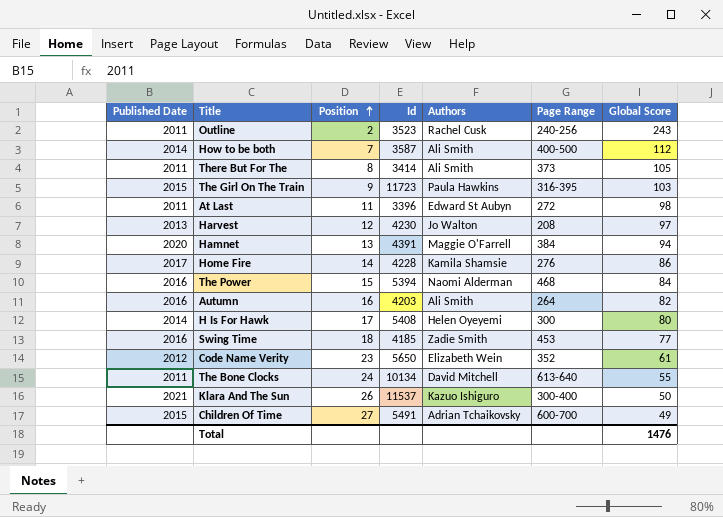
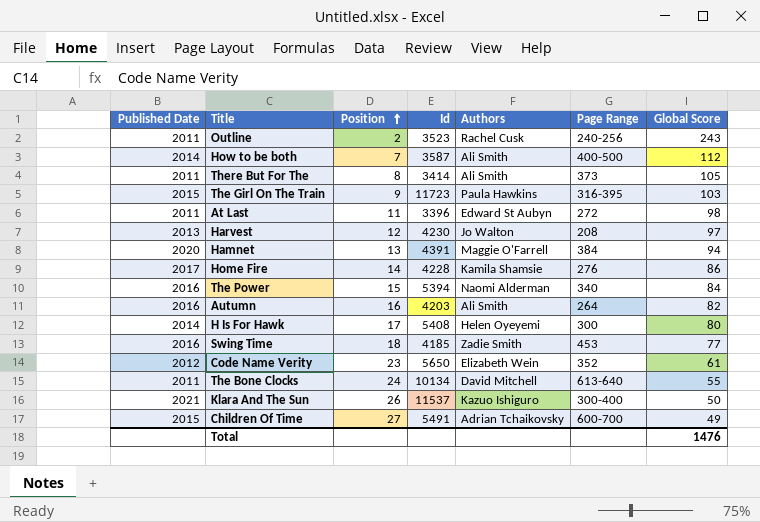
The Power | Page Range: 468 -> 340

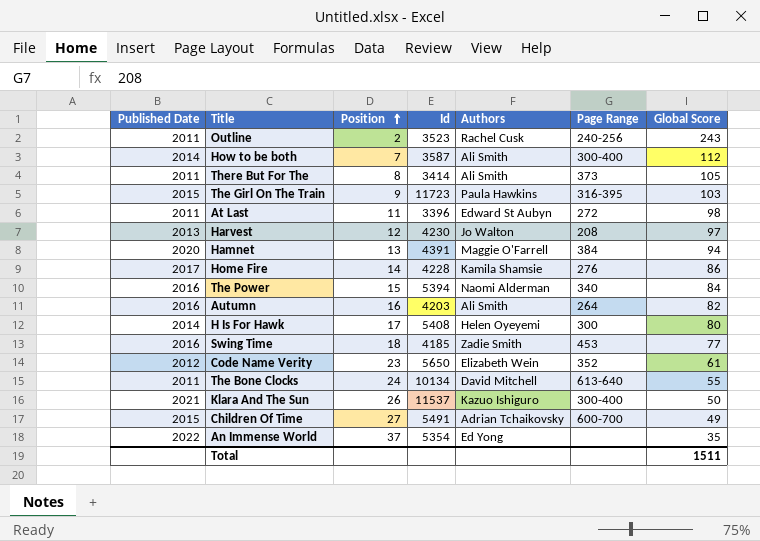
How to be both | Page Range: 400-500 -> 300-400
row An Immense World: none -> 2022 | 37 | 5354 | Ed Yong | none | 35
Total | Global Score: 1476 -> 1511

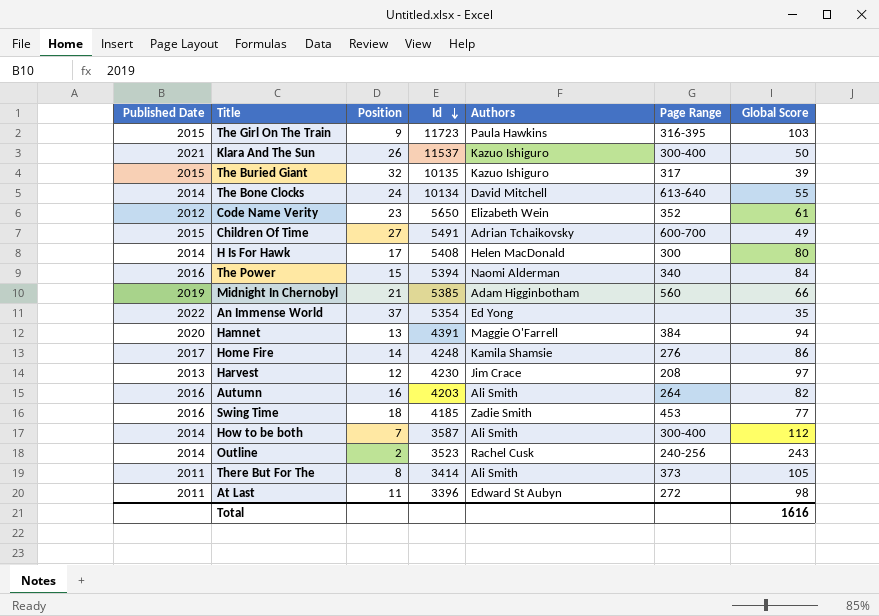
row order: Position ascending -> Id descending
row The Buried Giant: none -> 2015 | 32 | 10135 | Kazuo Ishiguro | 317 | 39
The Bone Clocks | Published Date: 2011 -> 2014
H Is For Hawk | Authors: Helen Oyeyemi -> Helen MacDonald
row Midnight In Chernobyl: none -> 2019 | 21 | 5385 | Adam Higginbotham | 560 | 66
Home Fire | Id: 4228 -> 4248
Harvest | Authors: Jo Walton -> Jim Crace
Outline | Published Date: 2011 -> 2014
Total | Global Score: 1511 -> 1616

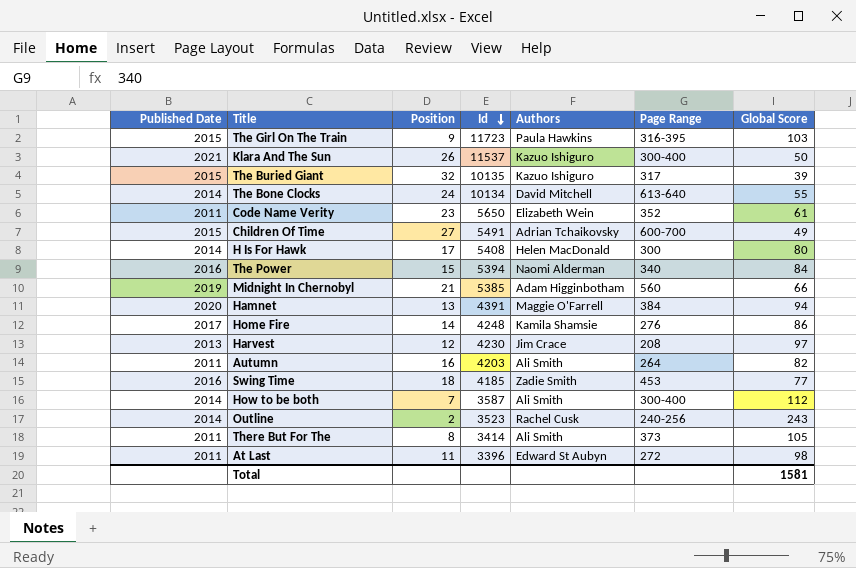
row An Immense World: 2022 | 37 | 5354 | Ed Yong | none | 35 -> none
Code Name Verity | Published Date: 2012 -> 2011
Autumn | Published Date: 2016 -> 2011
Total | Global Score: 1616 -> 1581

